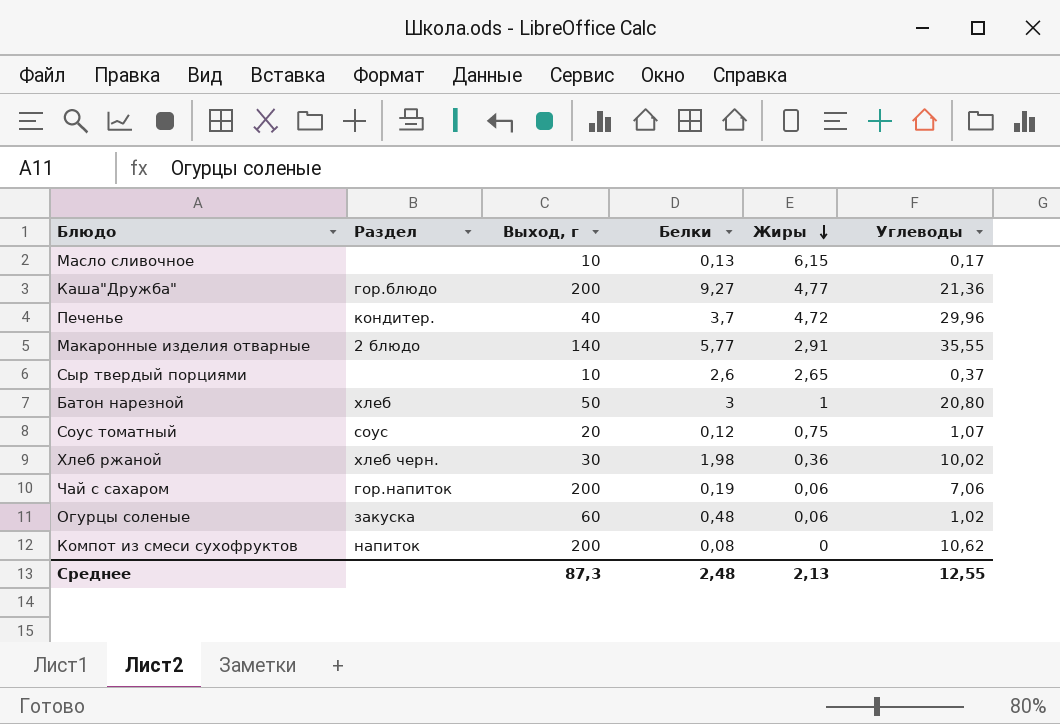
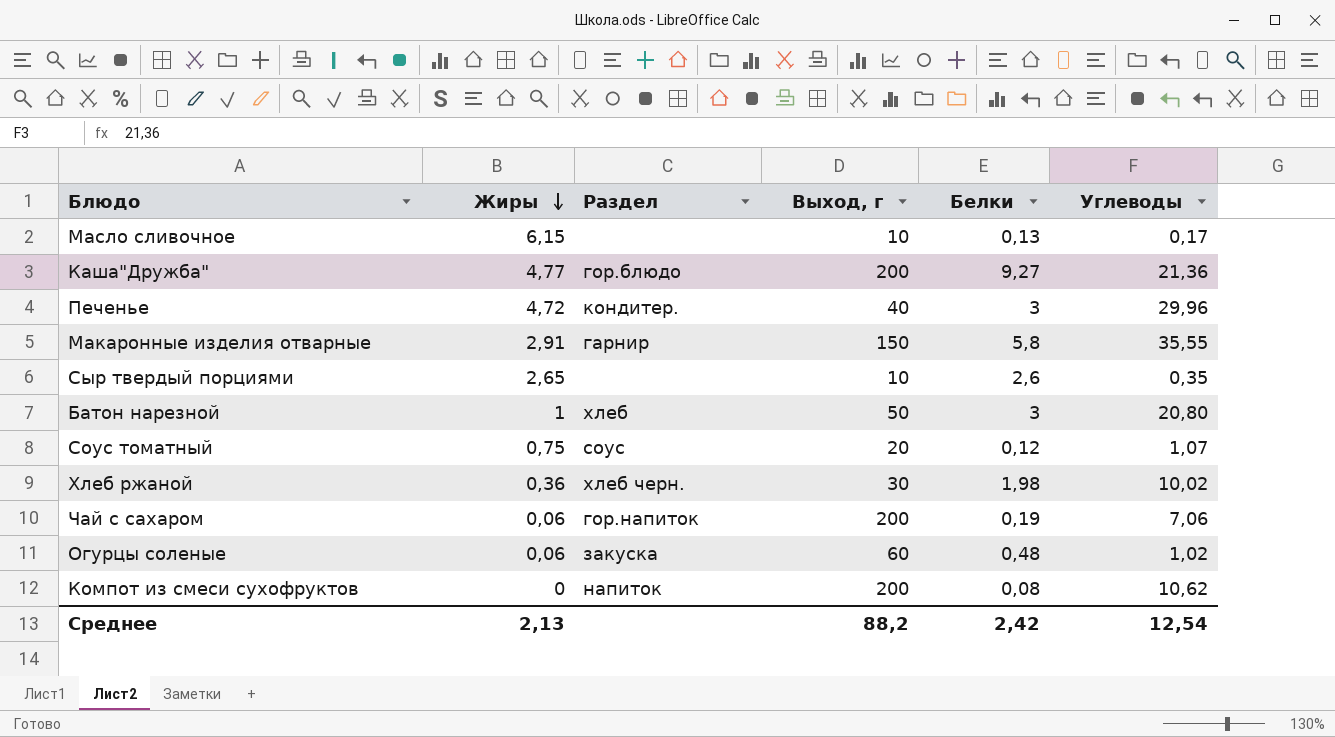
column Жиры | position: 5 -> 2
Печенье | Белки: 3,7 -> 3
Макаронные изделия отварные | Раздел: 2 блюдо -> гарнир
Макаронные изделия отварные | Выход, г: 140 -> 150
Макаронные изделия отварные | Белки: 5,77 -> 5,8
Сыр твердый порциями | Углеводы: 0,37 -> 0,35
Среднее | Выход, г: 87,3 -> 88,2
Среднее | Белки: 2,48 -> 2,42
Среднее | Углеводы: 12,55 -> 12,54

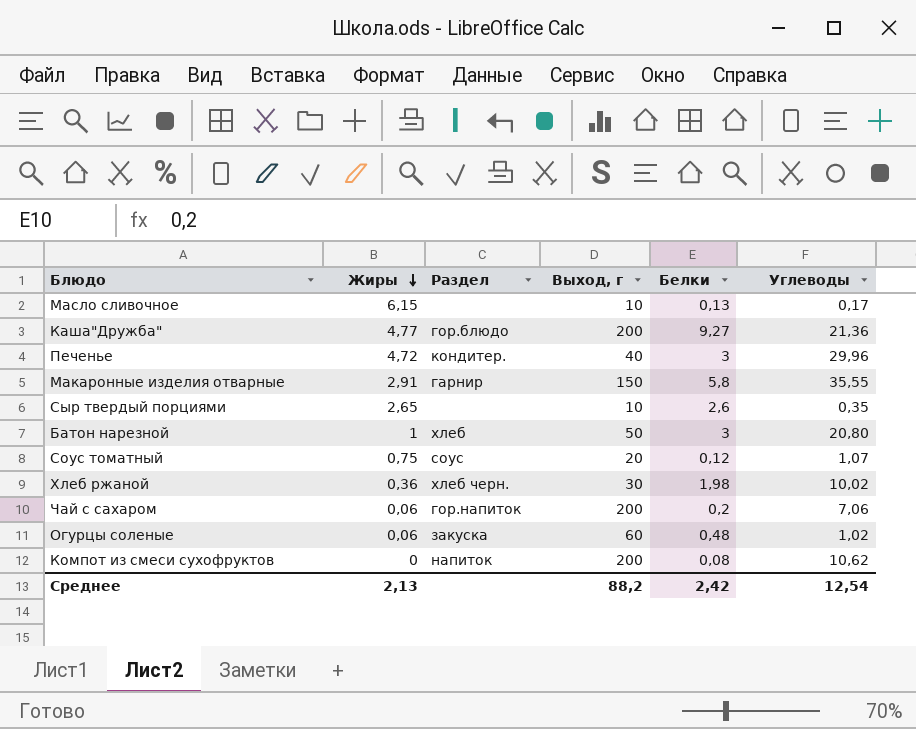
Чай с сахаром | Белки: 0,19 -> 0,2

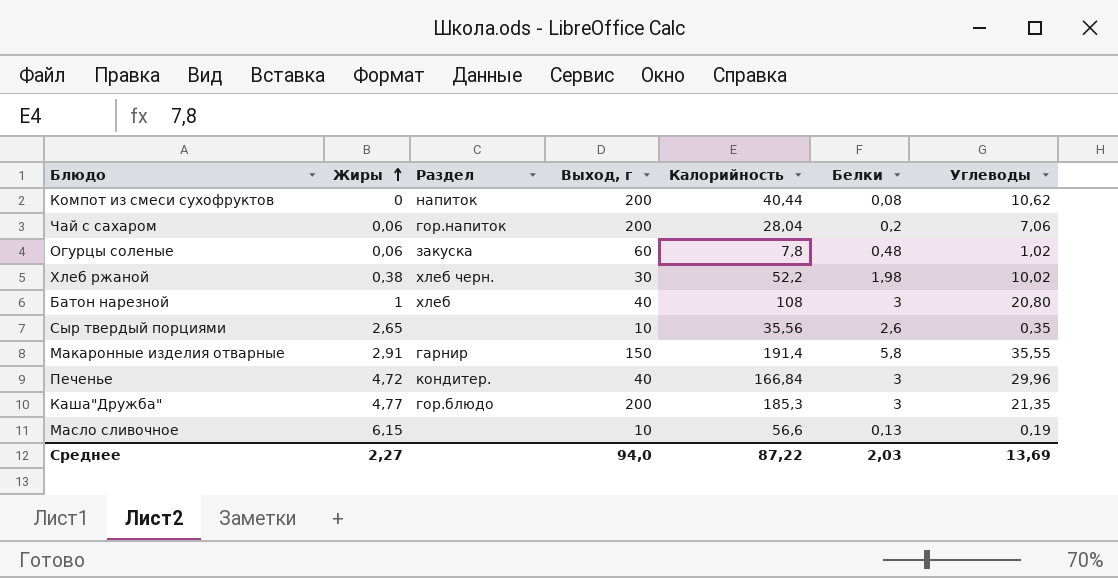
row order: Жиры descending -> Жиры ascending
column Калорийность | position: none -> 5
row Соус томатный: 0,75 | соус | 20 | 0,12 | 1,07 -> none
Хлеб ржаной | Жиры: 0,36 -> 0,38
Батон нарезной | Выход, г: 50 -> 40
Каша"Дружба" | Белки: 9,27 -> 3
Каша"Дружба" | Углеводы: 21,36 -> 21,35
Масло сливочное | Углеводы: 0,17 -> 0,19
Среднее | Жиры: 2,13 -> 2,27
Среднее | Выход, г: 88,2 -> 94,0
Среднее | Белки: 2,42 -> 2,03
Среднее | Углеводы: 12,54 -> 13,69

